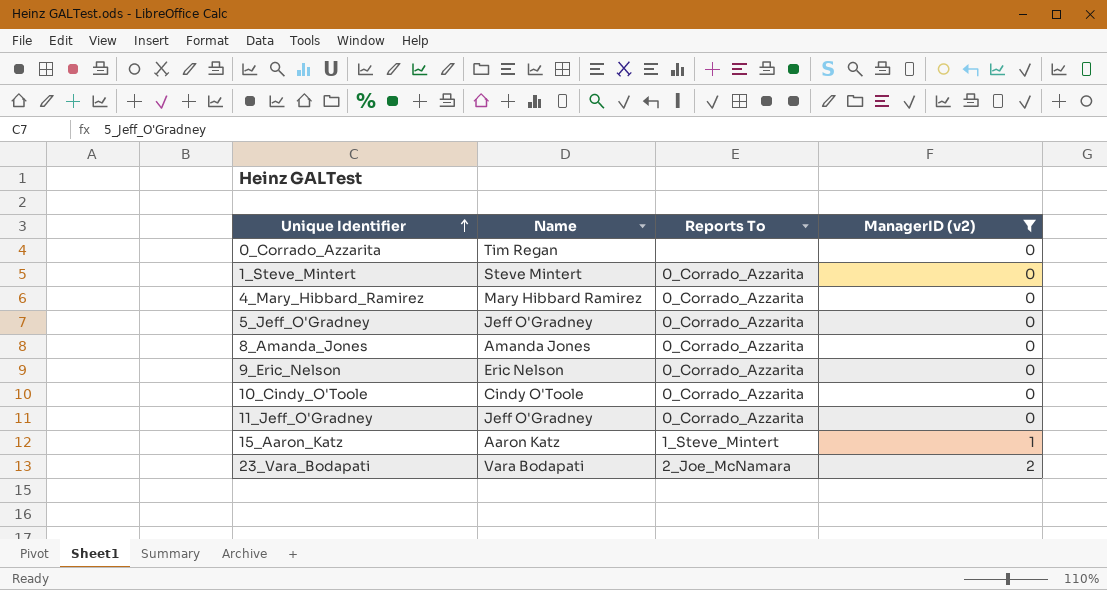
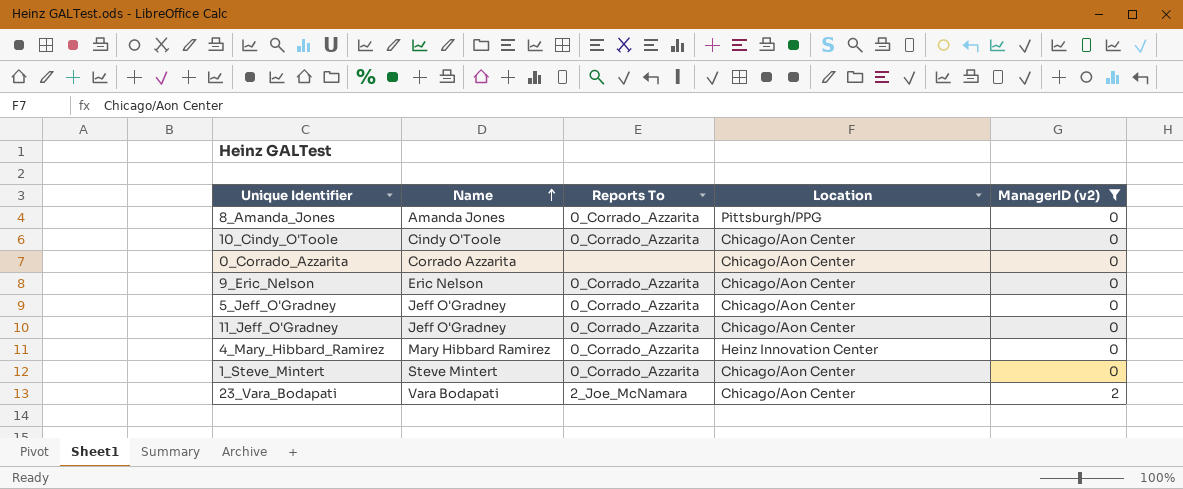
row order: Unique Identifier ascending -> Name ascending
column Location | position: none -> 4
row 15_Aaron_Katz: Aaron Katz | 1_Steve_Mintert | 1 -> none
0_Corrado_Azzarita | Name: Tim Regan -> Corrado Azzarita

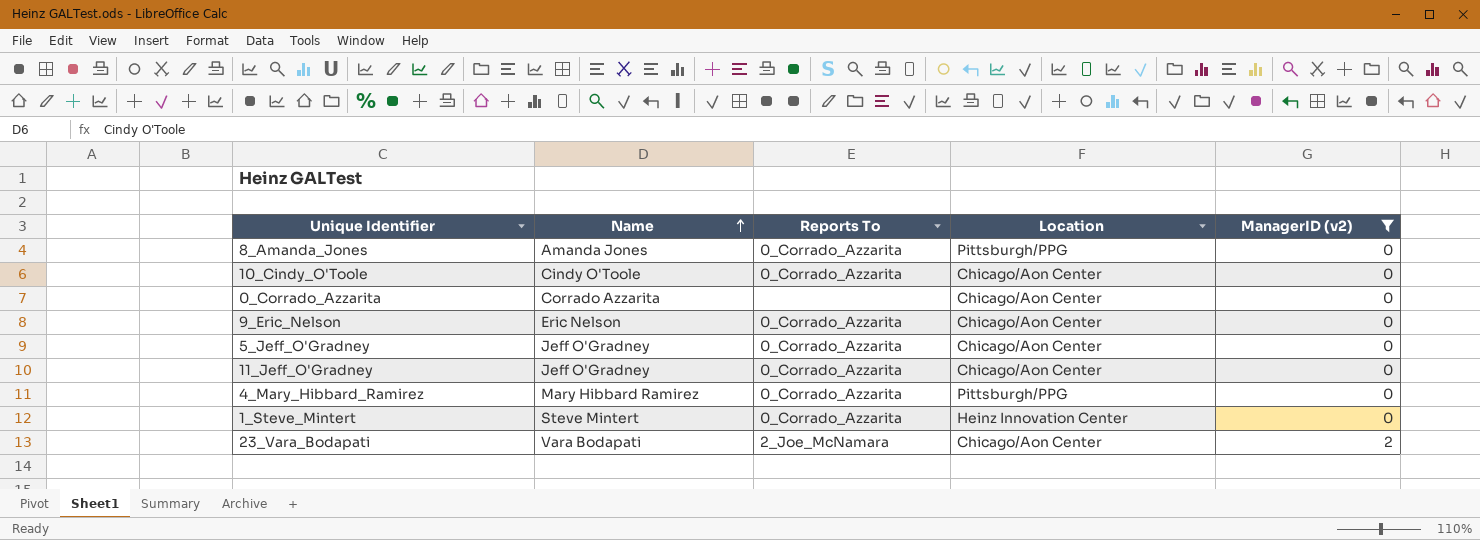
4_Mary_Hibbard_Ramirez | Location: Heinz Innovation Center -> Pittsburgh/PPG
1_Steve_Mintert | Location: Chicago/Aon Center -> Heinz Innovation Center

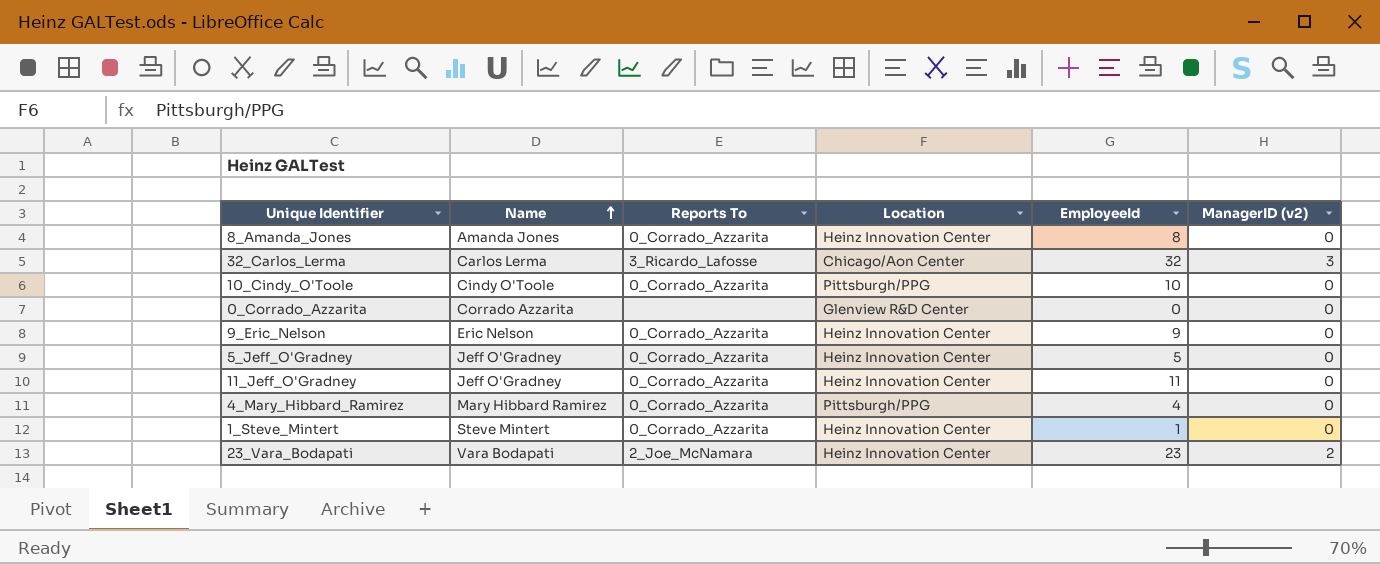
filter: ManagerID (v2) != 3 -> none
column EmployeeId | position: none -> 5
8_Amanda_Jones | Location: Pittsburgh/PPG -> Heinz Innovation Center
10_Cindy_O'Toole | Location: Chicago/Aon Center -> Pittsburgh/PPG
0_Corrado_Azzarita | Location: Chicago/Aon Center -> Glenview R&D Center
9_Eric_Nelson | Location: Chicago/Aon Center -> Heinz Innovation Center
5_Jeff_O'Gradney | Location: Chicago/Aon Center -> Heinz Innovation Center
11_Jeff_O'Gradney | Location: Chicago/Aon Center -> Heinz Innovation Center
23_Vara_Bodapati | Location: Chicago/Aon Center -> Heinz Innovation Center

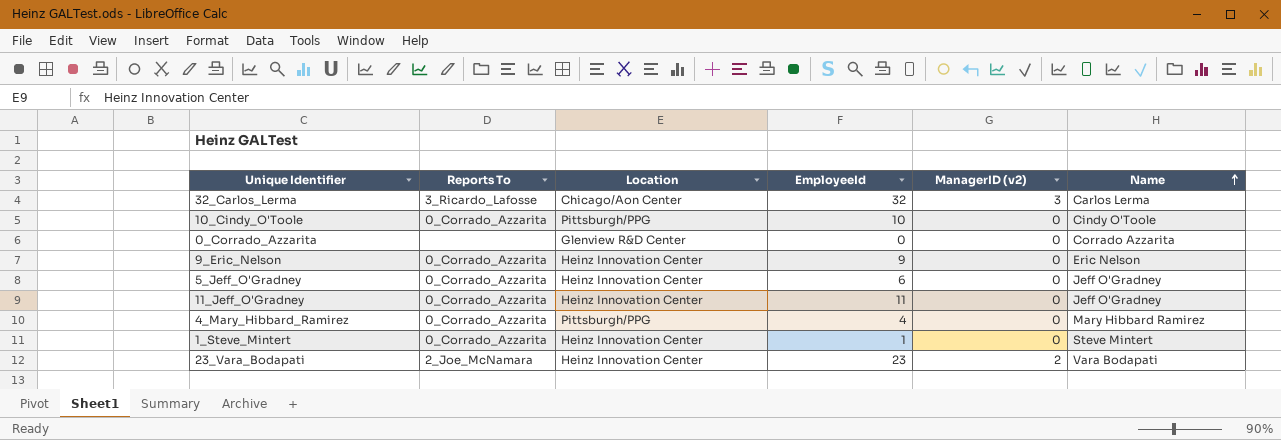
column Name | position: 2 -> 6
row 8_Amanda_Jones: Amanda Jones | 0_Corrado_Azzarita | Heinz Innovation Center | 8 | 0 -> none
5_Jeff_O'Gradney | EmployeeId: 5 -> 6

